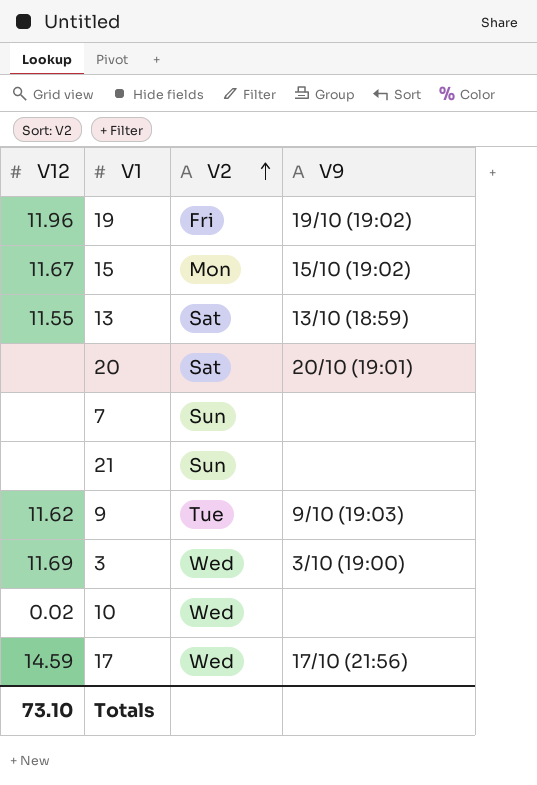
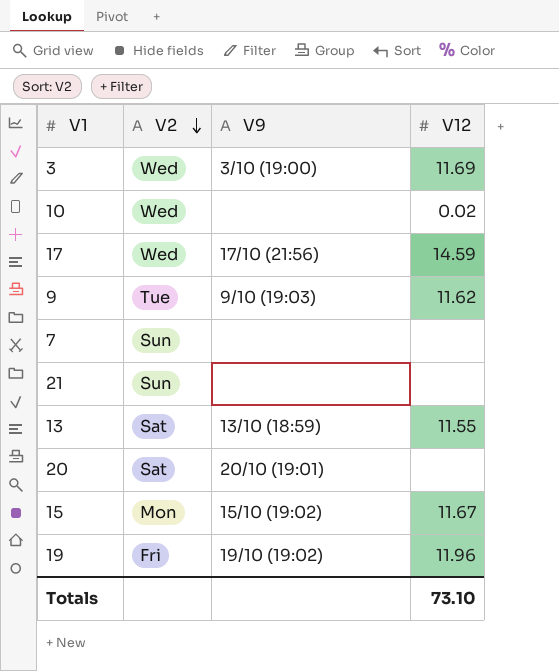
row order: V2 ascending -> V2 descending
column V12 | position: 1 -> 4

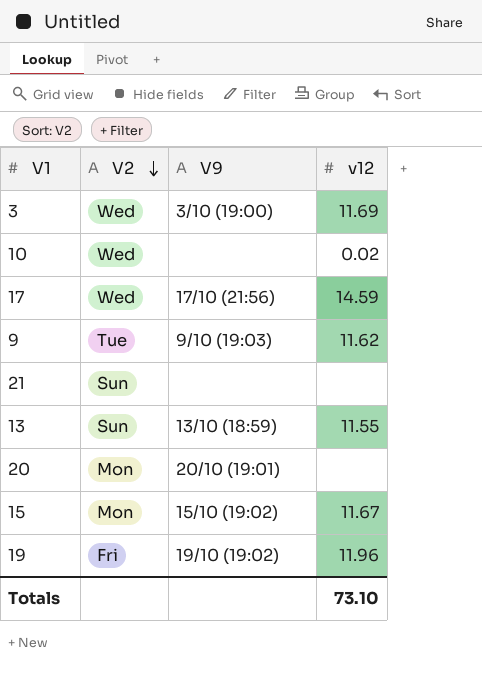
column name: V12 -> v12
row 7: Sun | none | none -> none
13 | V2: Sat -> Sun
20 | V2: Sat -> Mon

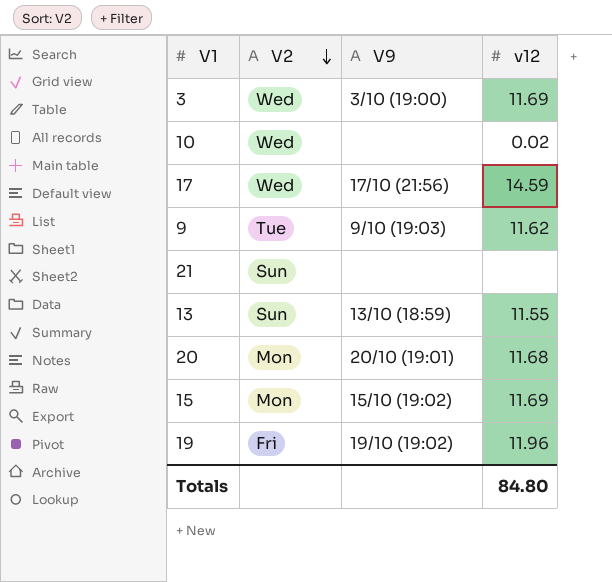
20 | v12: none -> 11.68
15 | v12: 11.67 -> 11.69
Totals | v12: 73.10 -> 84.80

